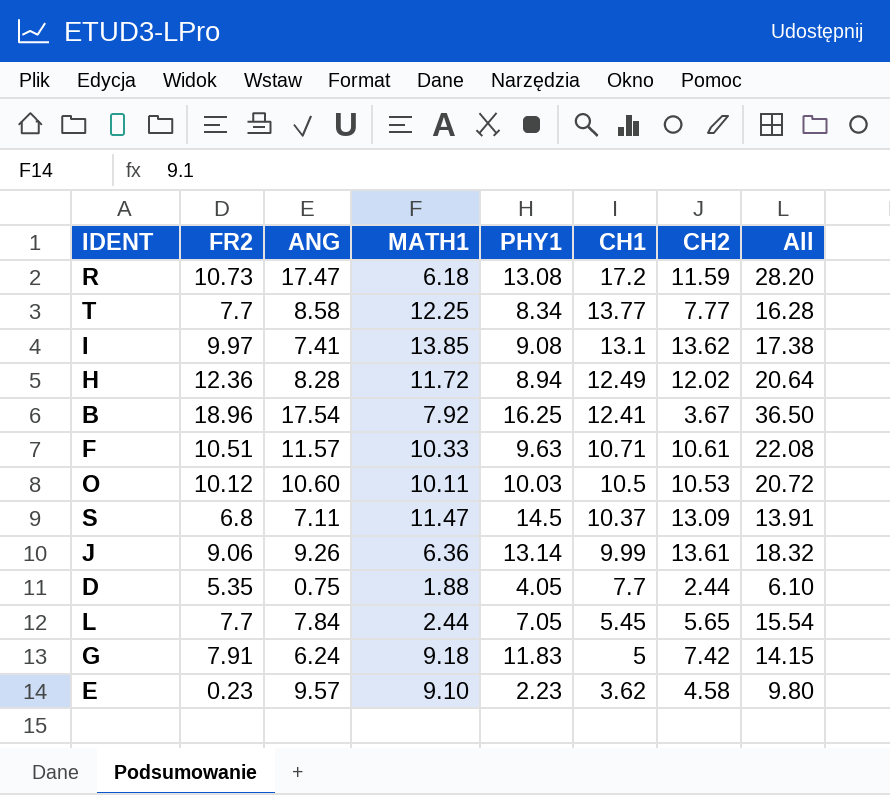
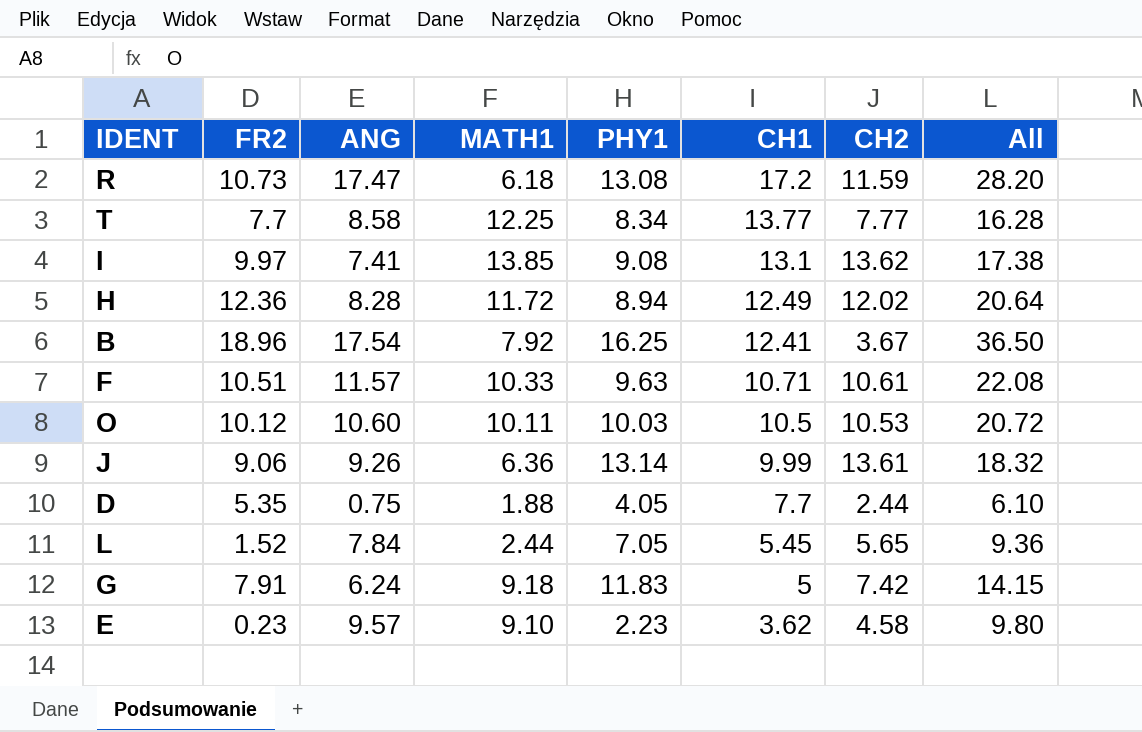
row S: 6.8 | 7.11 | 11.47 | 14.5 | 10.37 | 13.09 | 13.91 -> none
L | FR2: 7.7 -> 1.52
L | All: 15.54 -> 9.36

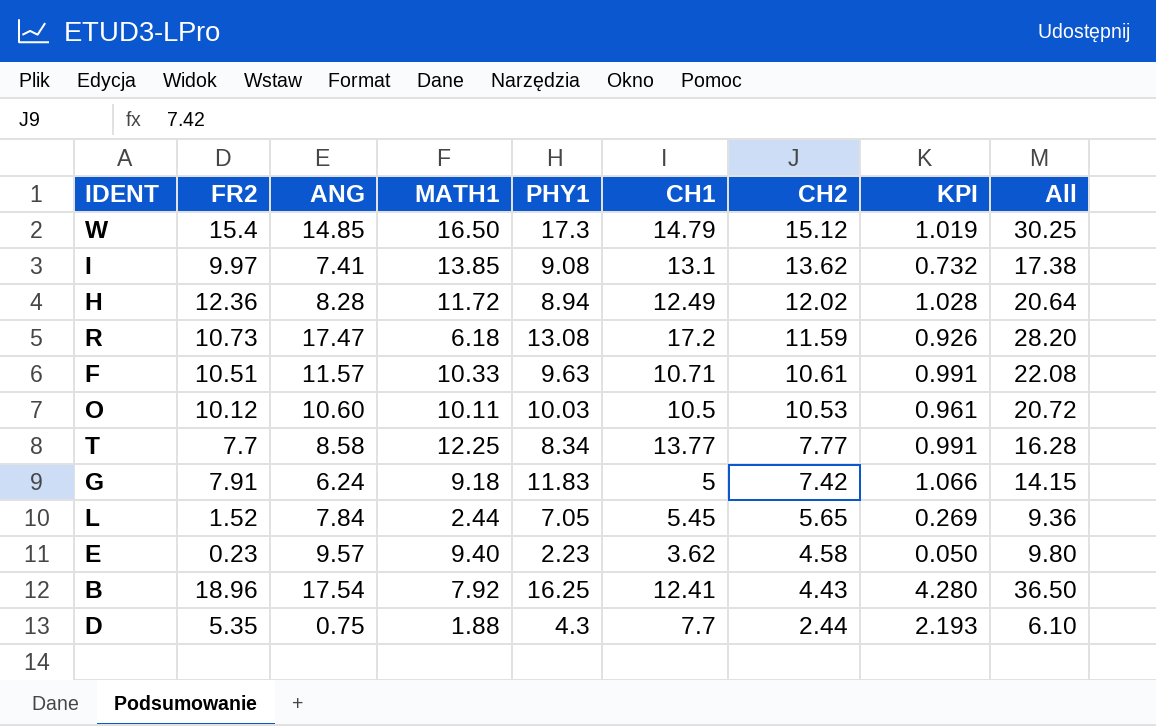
row order: CH1 descending -> CH2 descending
column KPI | formula: none -> [FR2] / [CH2]
row J: 9.06 | 9.26 | 6.36 | 13.14 | 9.99 | 13.61 | 18.32 -> none
row W: none -> 15.4 | 14.85 | 16.50 | 17.3 | 14.79 | 15.12 | 1.019 | 30.25
E | MATH1: 9.10 -> 9.40
B | CH2: 3.67 -> 4.43
D | PHY1: 4.05 -> 4.3

